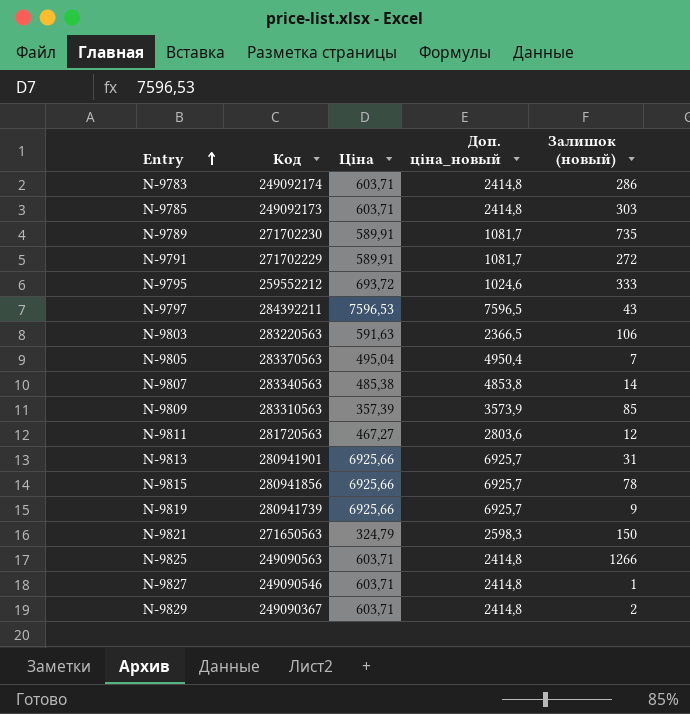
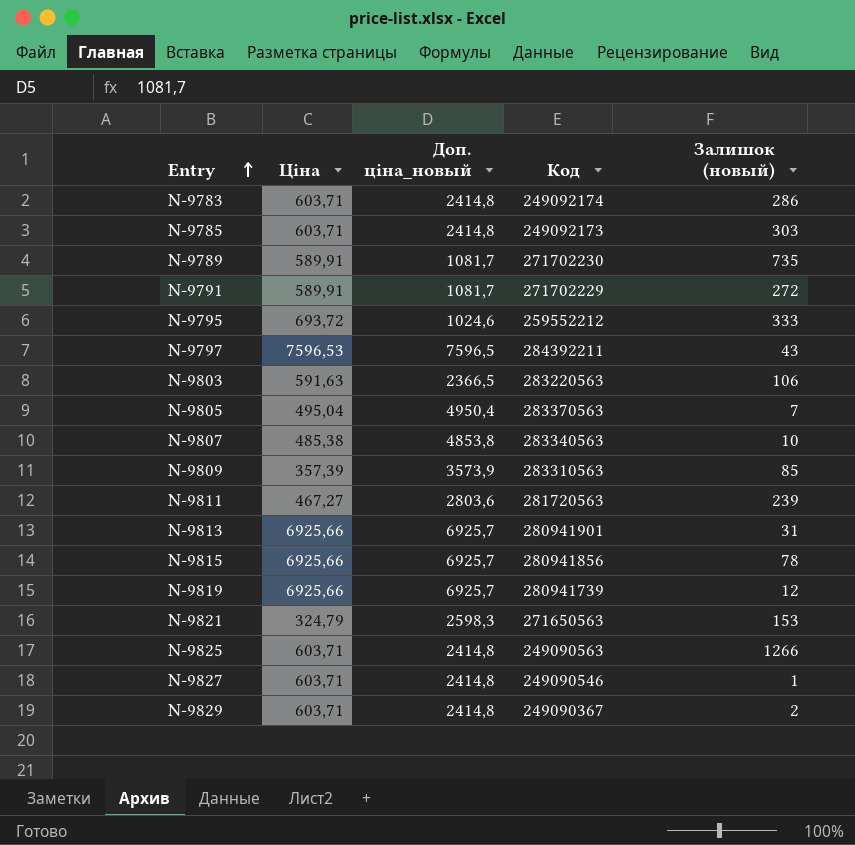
column Код | position: 2 -> 4
N-9807 | Залишок (новый): 14 -> 10
N-9811 | Залишок (новый): 12 -> 239
N-9819 | Залишок (новый): 9 -> 12
N-9821 | Залишок (новый): 150 -> 153

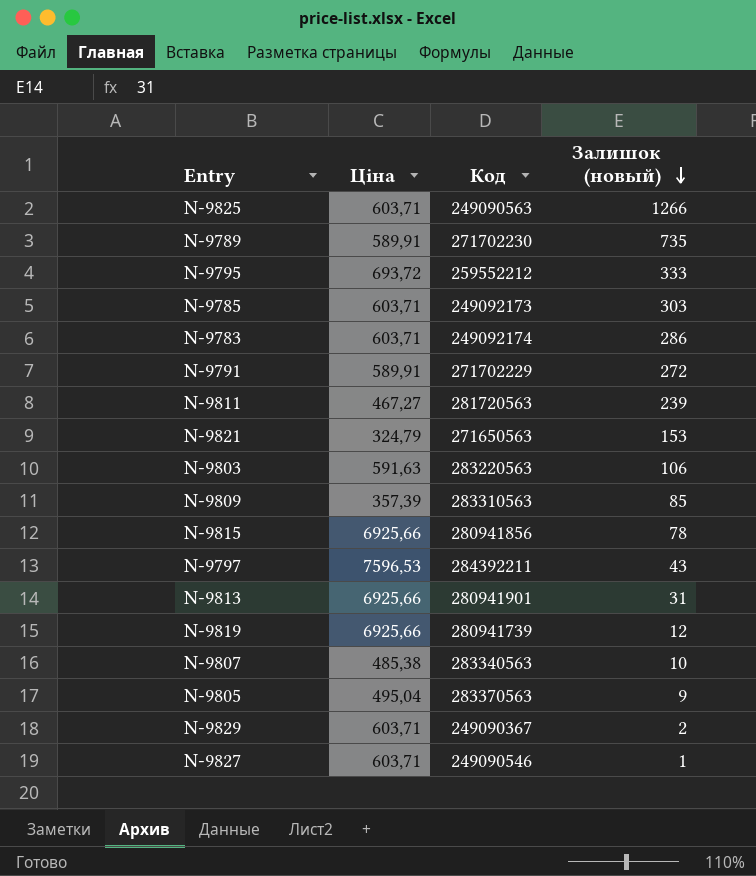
row order: Entry ascending -> Залишок (новый) descending
column Доп. ціна_новый | position: 3 -> none
N-9805 | Залишок (новый): 7 -> 9

